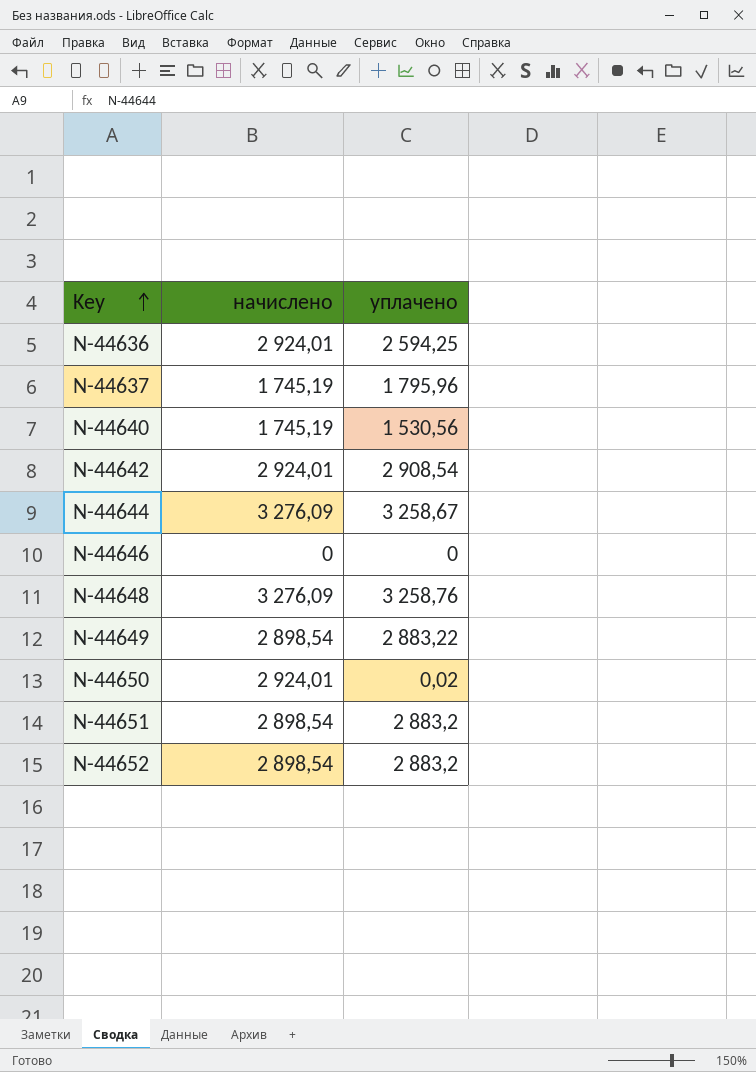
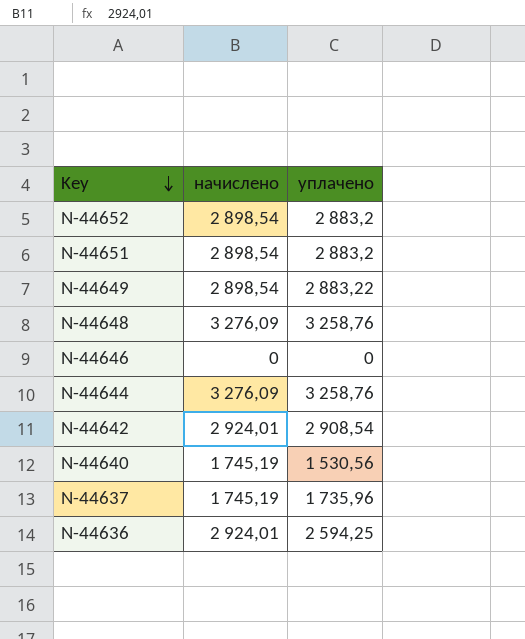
row order: Key ascending -> Key descending
row N-44650: 2 924,01 | 0,02 -> none
N-44644 | уплачено: 3 258,67 -> 3 258,76
N-44637 | уплачено: 1 795,96 -> 1 735,96

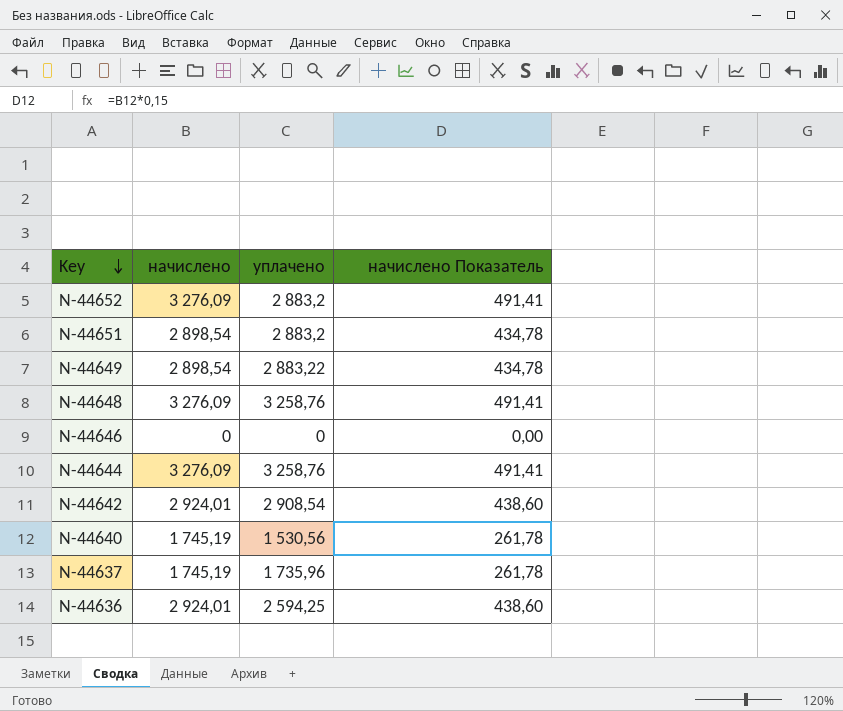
column начислено Показатель | formula: none -> [начислено] * 0,15
N-44652 | начислено: 2 898,54 -> 3 276,09

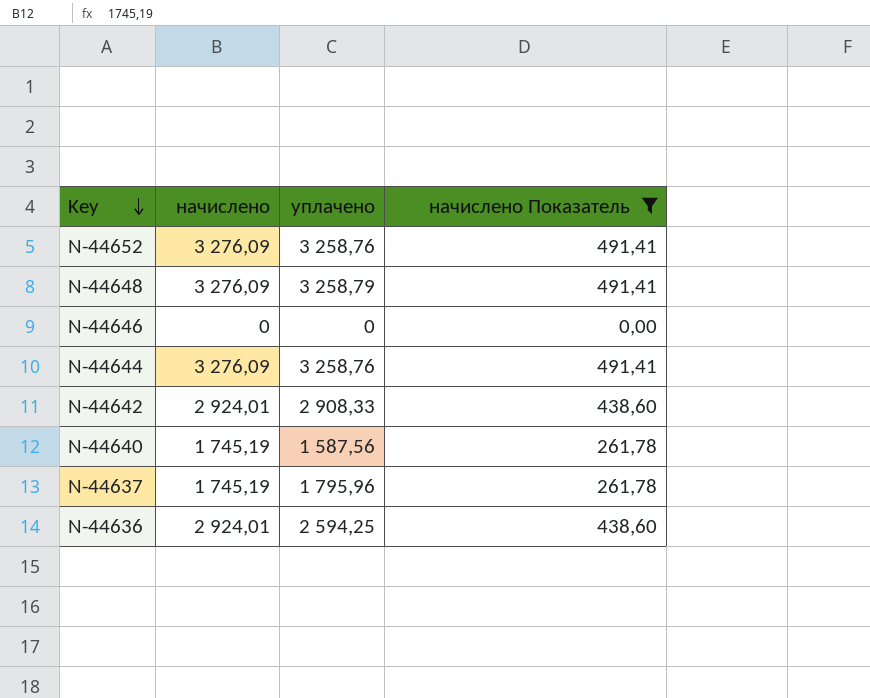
filter: none -> начислено Показатель != 434,78
N-44652 | уплачено: 2 883,2 -> 3 258,76
N-44648 | уплачено: 3 258,76 -> 3 258,79
N-44642 | уплачено: 2 908,54 -> 2 908,33
N-44640 | уплачено: 1 530,56 -> 1 587,56
N-44637 | уплачено: 1 735,96 -> 1 795,96

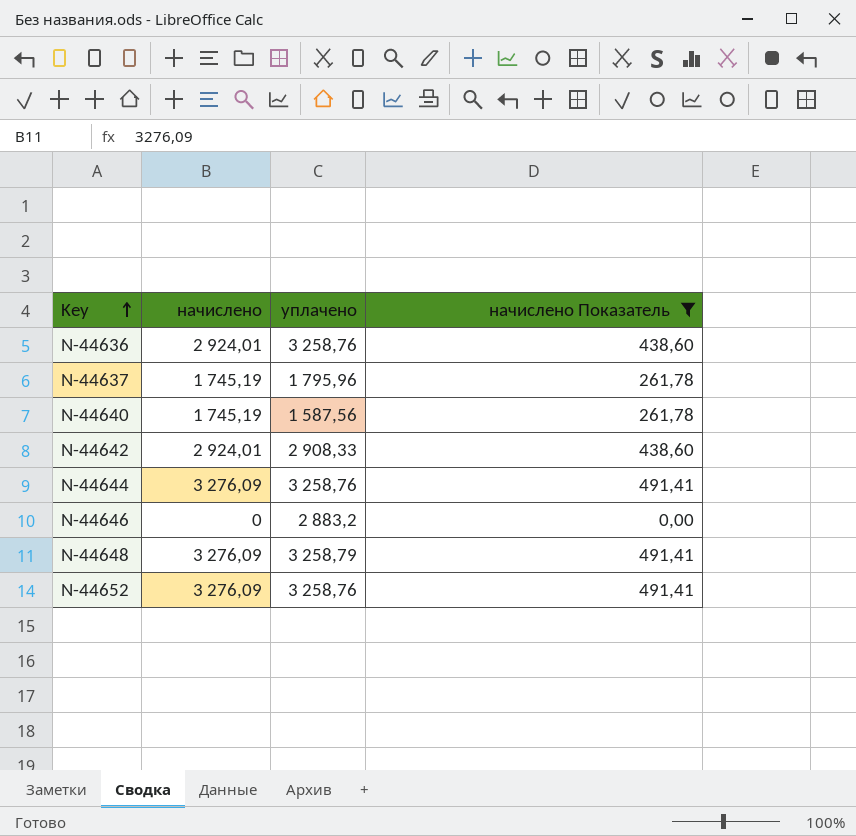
row order: Key descending -> Key ascending
N-44636 | уплачено: 2 594,25 -> 3 258,76
N-44646 | уплачено: 0 -> 2 883,2

